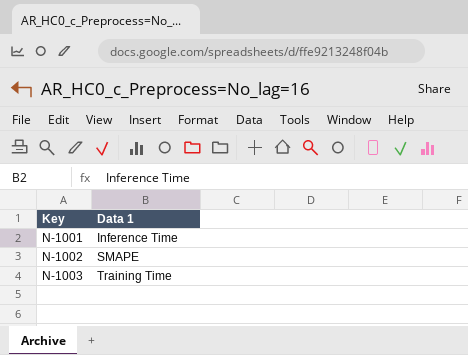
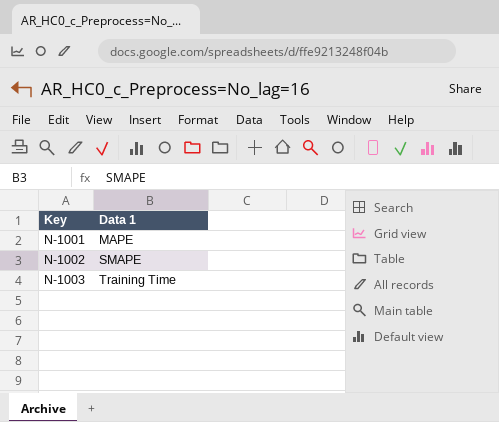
N-1001 | Data 1: Inference Time -> MAPE

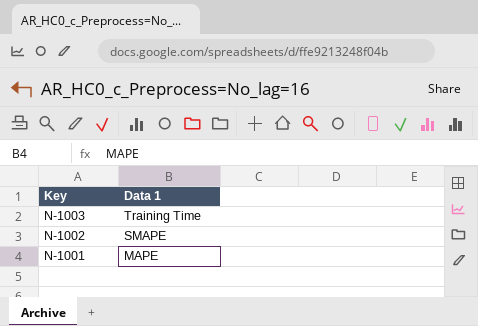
row order: Key ascending -> Key descending

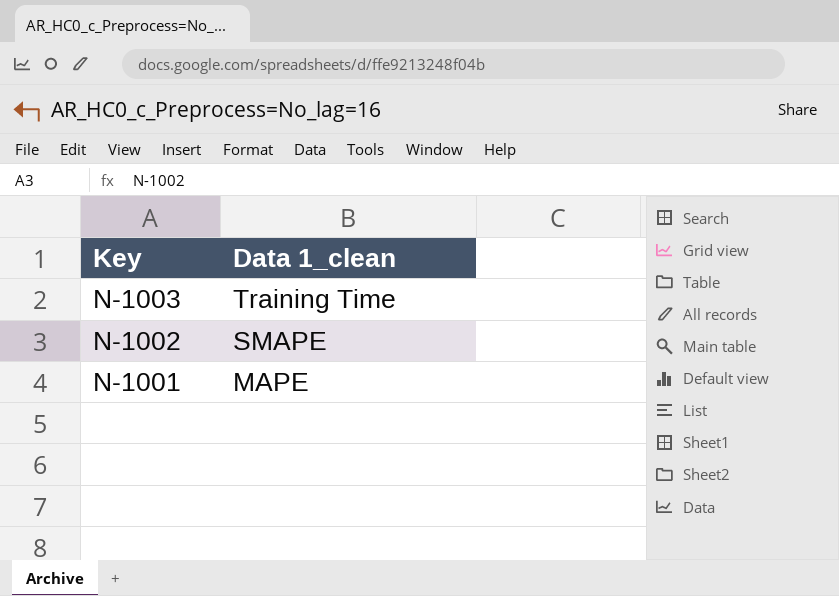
column name: Data 1 -> Data 1_clean

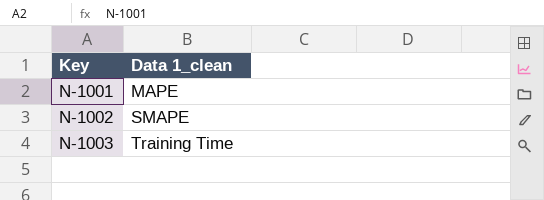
row order: Key descending -> Key ascending

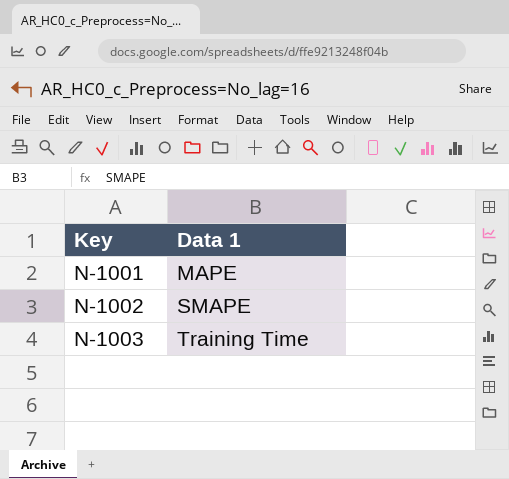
column name: Data 1_clean -> Data 1

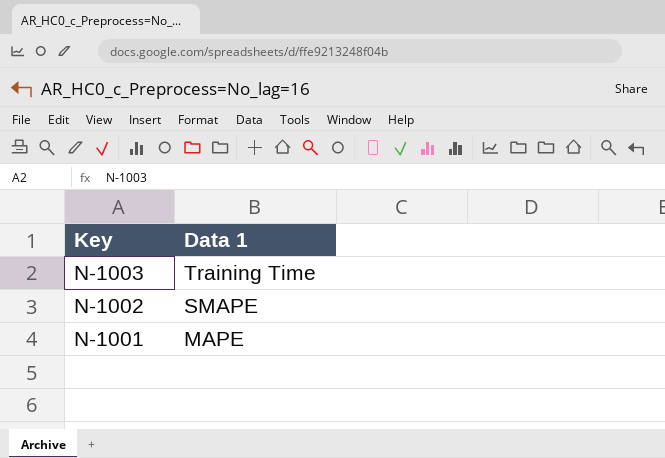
row order: Key ascending -> Key descending

